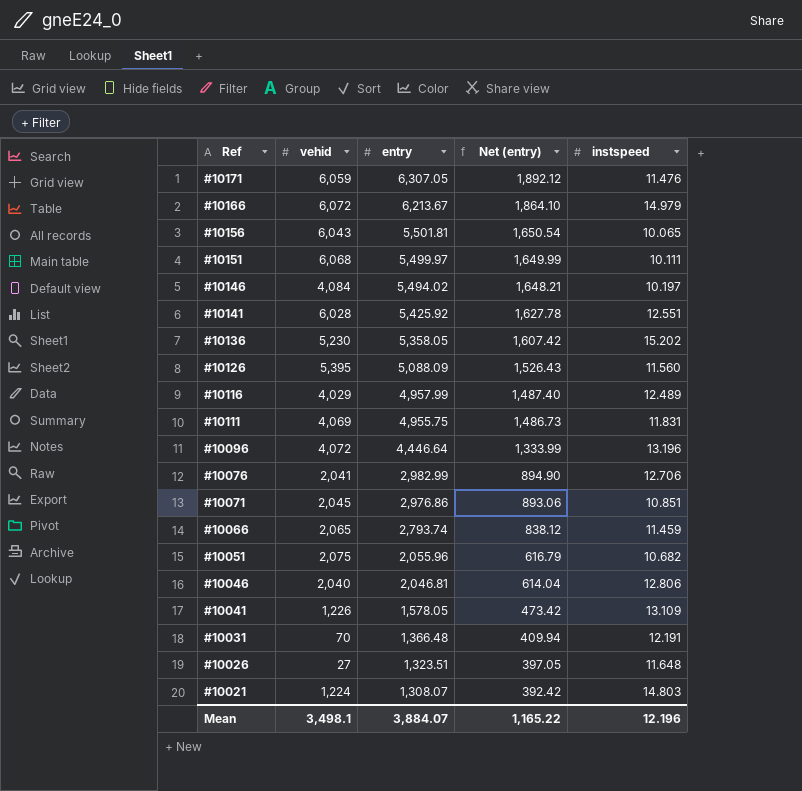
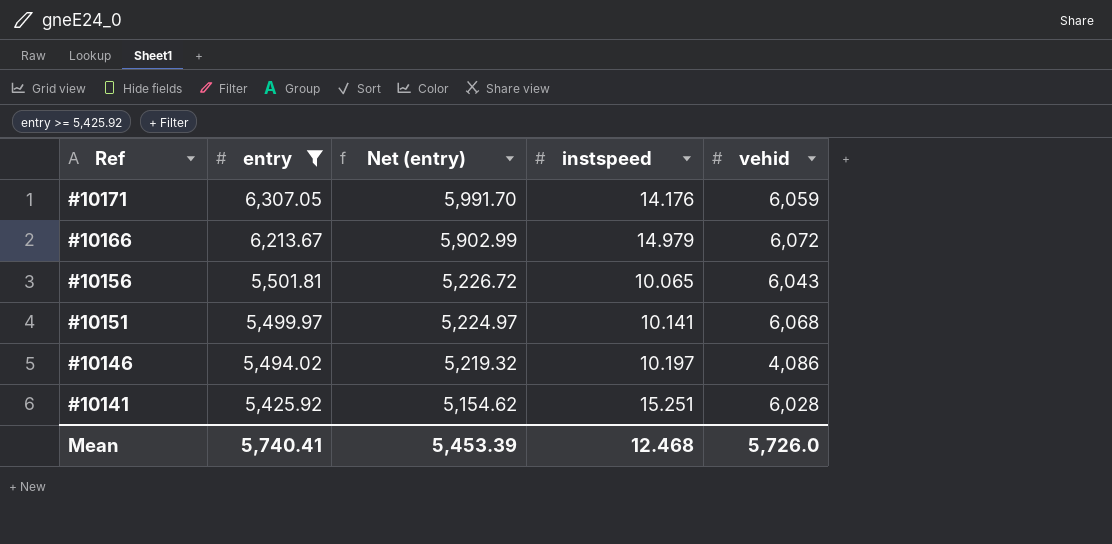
filter: none -> entry >= 5,425.92
column Net (entry) | formula: [entry] * 0.3 -> [entry] * 0.95
column vehid | position: 2 -> 5
#10171 | instspeed: 11.476 -> 14.176
#10151 | instspeed: 10.111 -> 10.141
#10146 | vehid: 4,084 -> 4,086
#10141 | instspeed: 12.551 -> 15.251
Mean | entry: 3,884.07 -> 5,740.41
Mean | Net (entry): 1,165.22 -> 5,453.39
Mean | instspeed: 12.196 -> 12.468
Mean | vehid: 3,498.1 -> 5,726.0

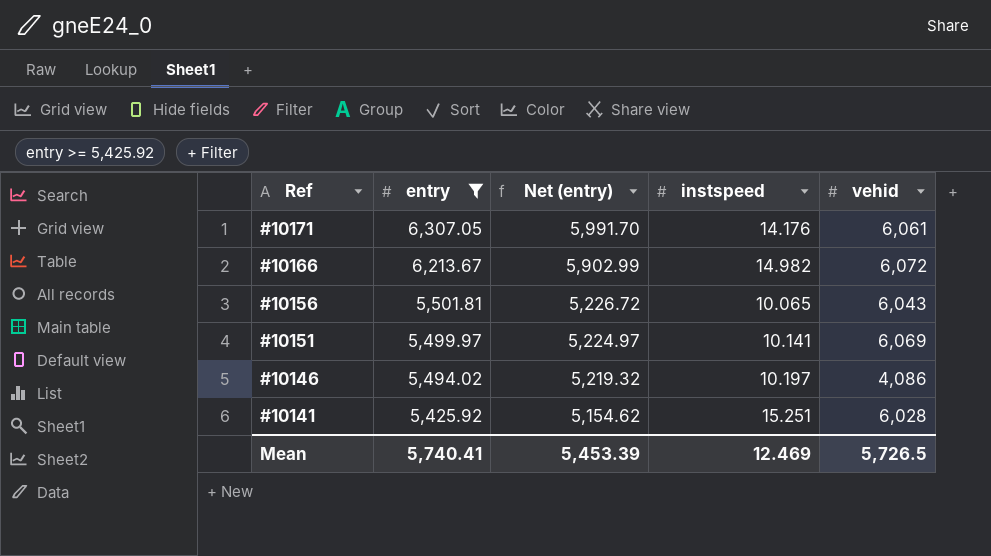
#10171 | vehid: 6,059 -> 6,061
#10166 | instspeed: 14.979 -> 14.982
#10151 | vehid: 6,068 -> 6,069
Mean | instspeed: 12.468 -> 12.469
Mean | vehid: 5,726.0 -> 5,726.5

